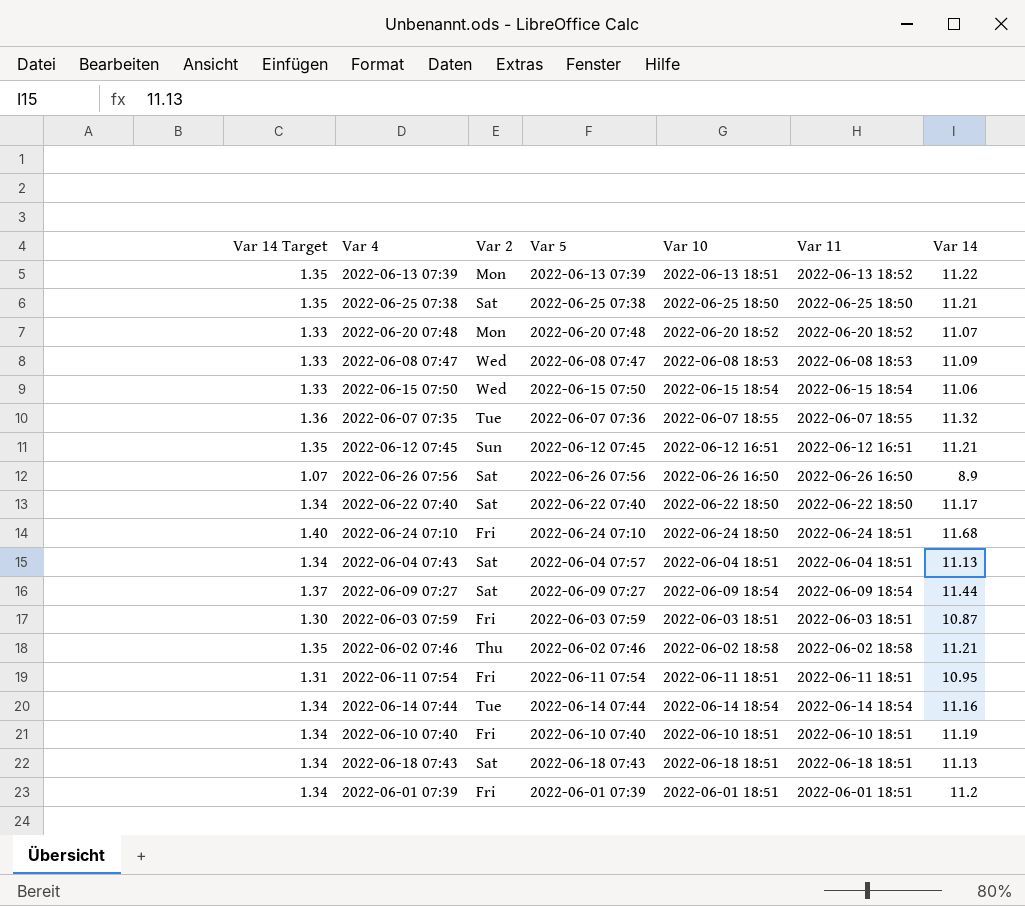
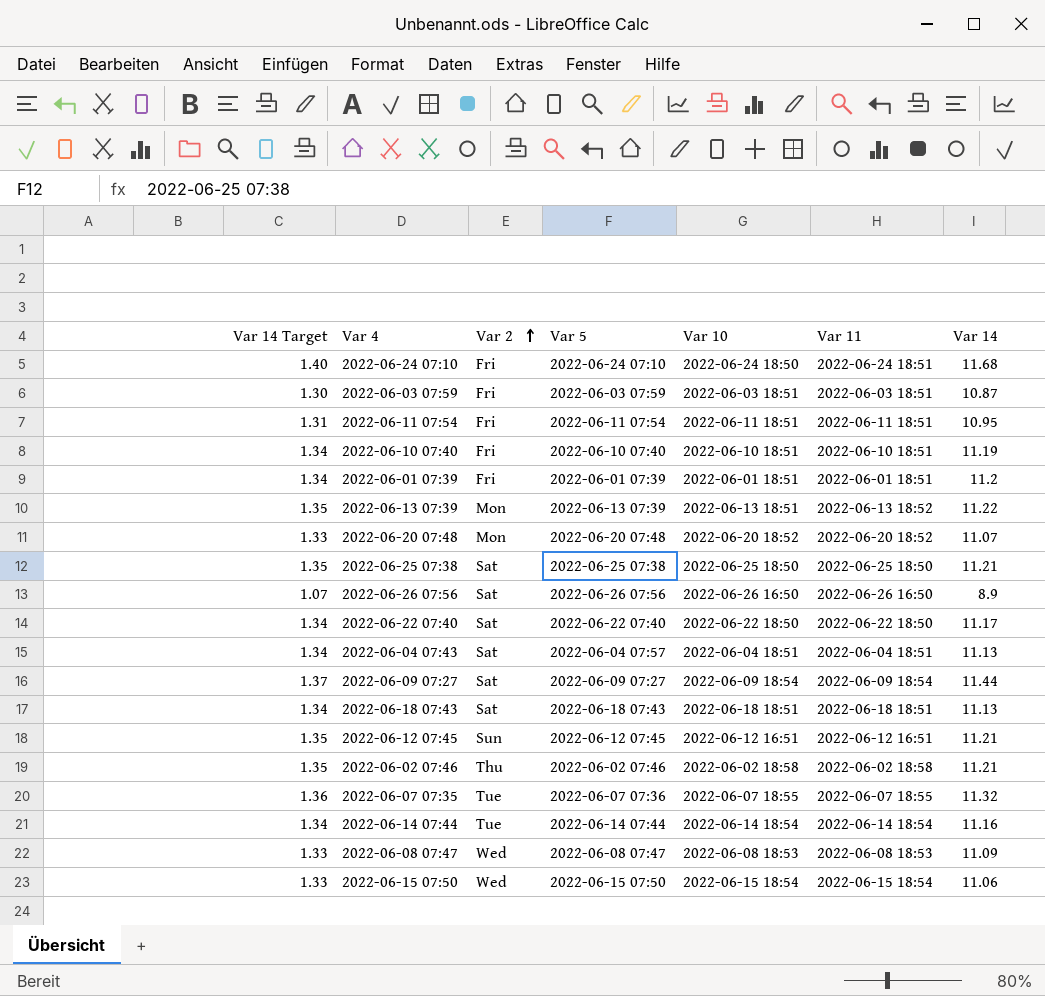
row order: none -> Var 2 ascending

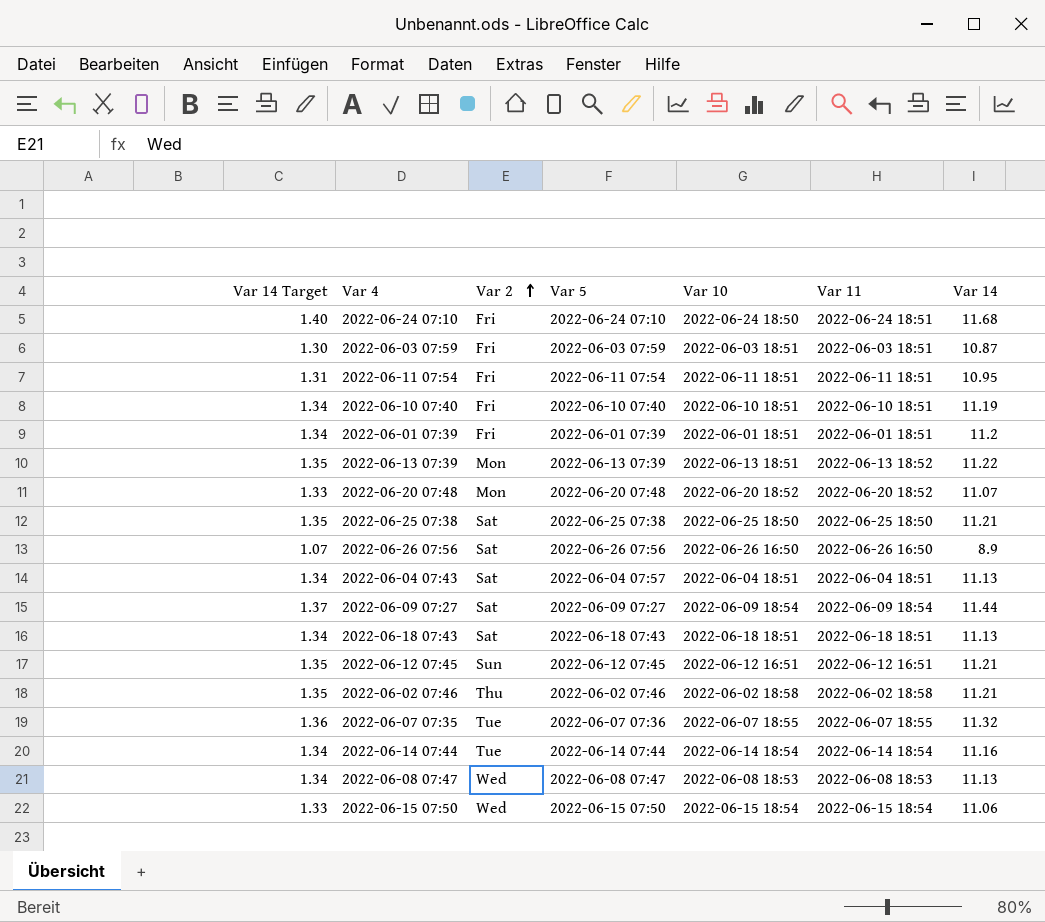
row 2022-06-22 07:40: 1.34 | Sat | 2022-06-22 07:40 | 2022-06-22 18:50 | 2022-06-22 18:50 | 11.17 -> none
2022-06-08 07:47 | Var 14 Target: 1.33 -> 1.34
2022-06-08 07:47 | Var 14: 11.09 -> 11.13

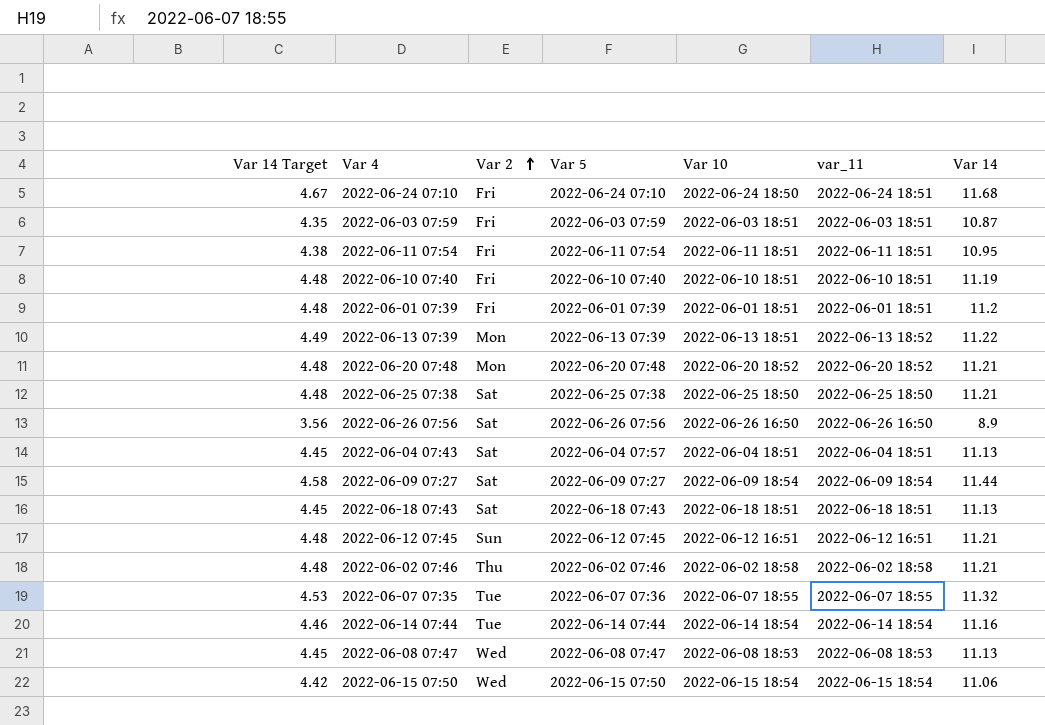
column Var 14 Target | formula: [Var 14] * 0.12 -> [Var 14] * 0.4
column name: Var 11 -> var_11
2022-06-20 07:48 | Var 14: 11.07 -> 11.21

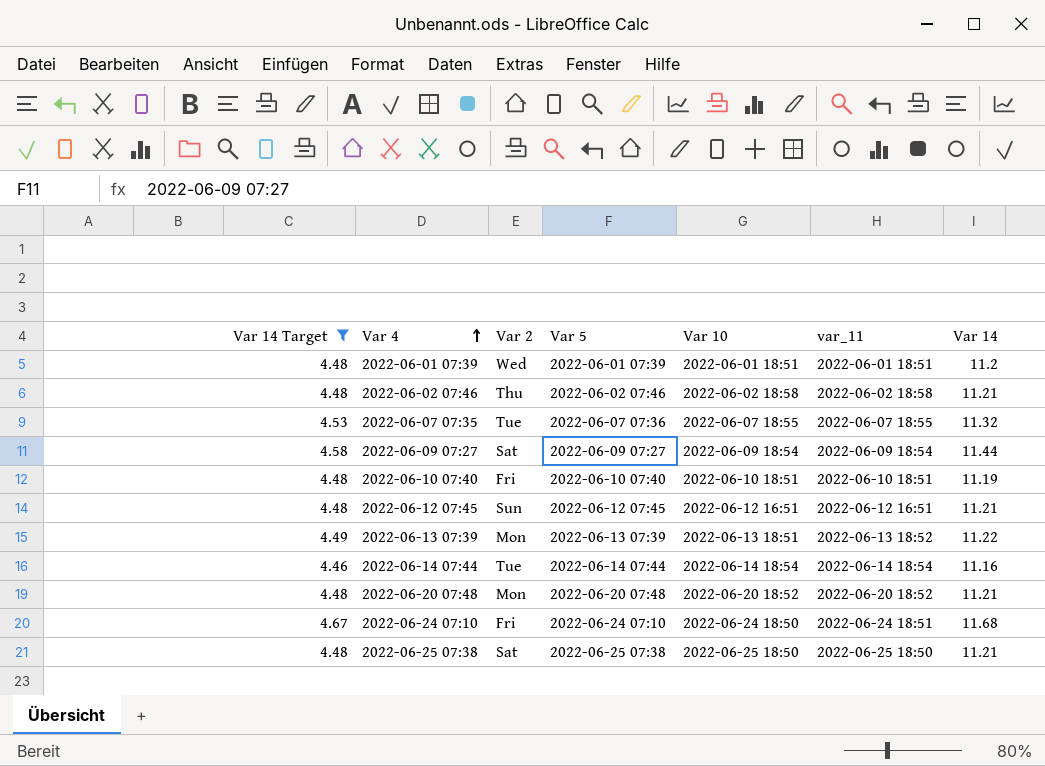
filter: none -> Var 14 Target >= 4.46
row order: Var 2 ascending -> Var 4 ascending
2022-06-01 07:39 | Var 2: Fri -> Wed

